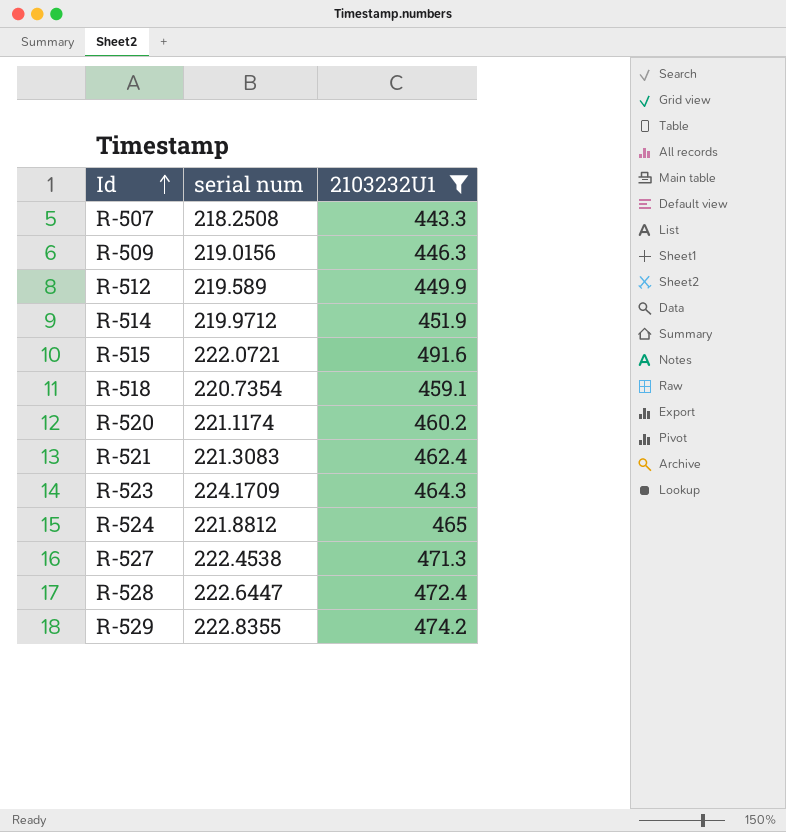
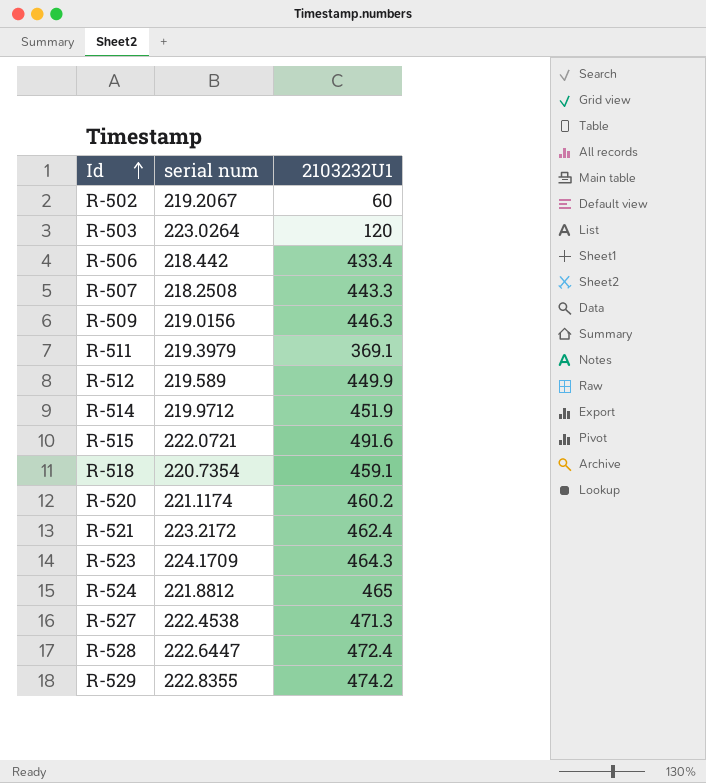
filter: 2103232U1 >= 443.3 -> none
R-521 | serial num: 221.3083 -> 223.2172

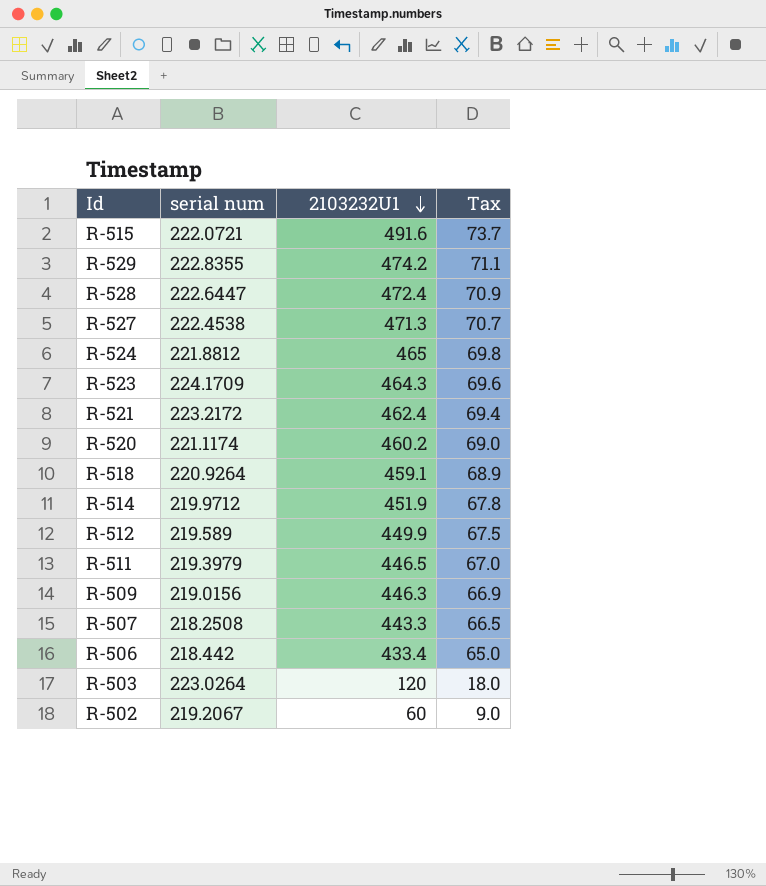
row order: Id ascending -> 2103232U1 descending
column Tax | formula: none -> [2103232U1] * 0.15
R-518 | serial num: 220.7354 -> 220.9264
R-511 | 2103232U1: 369.1 -> 446.5

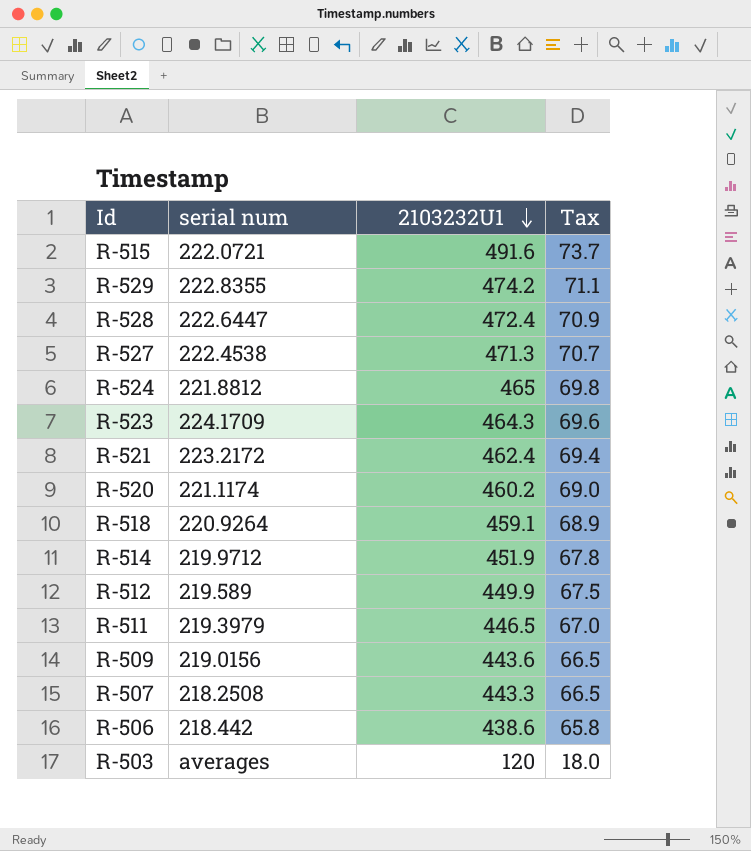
row R-502: 219.2067 | 60 | 9.0 -> none
R-509 | 2103232U1: 446.3 -> 443.6
R-509 | Tax: 66.9 -> 66.5
R-506 | 2103232U1: 433.4 -> 438.6
R-506 | Tax: 65.0 -> 65.8
R-503 | serial num: 223.0264 -> averages

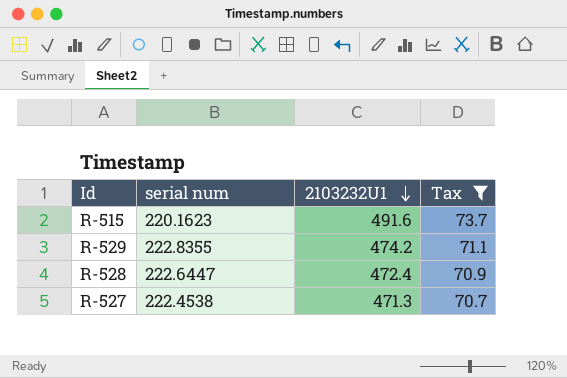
filter: none -> Tax >= 70.7
R-515 | serial num: 222.0721 -> 220.1623

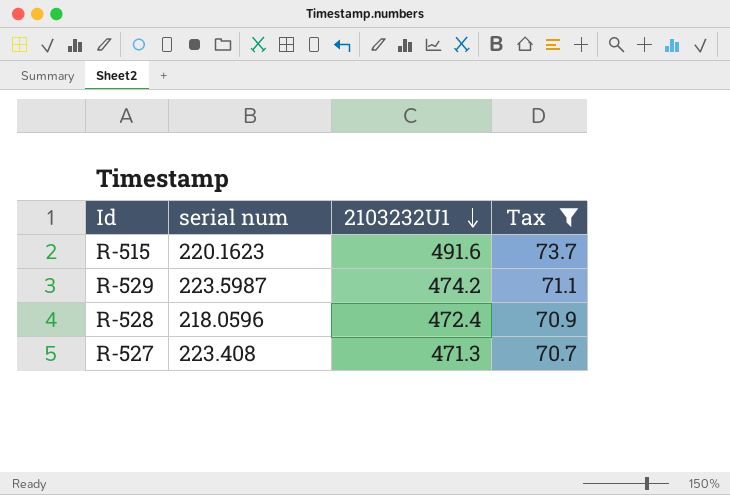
R-529 | serial num: 222.8355 -> 223.5987
R-528 | serial num: 222.6447 -> 218.0596
R-527 | serial num: 222.4538 -> 223.408

